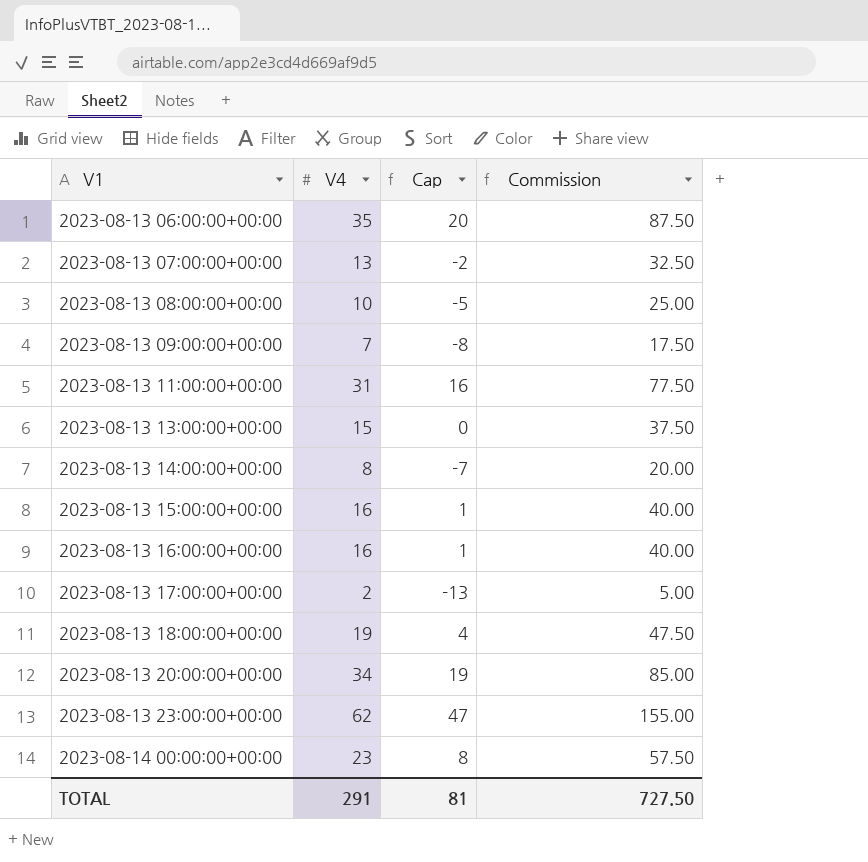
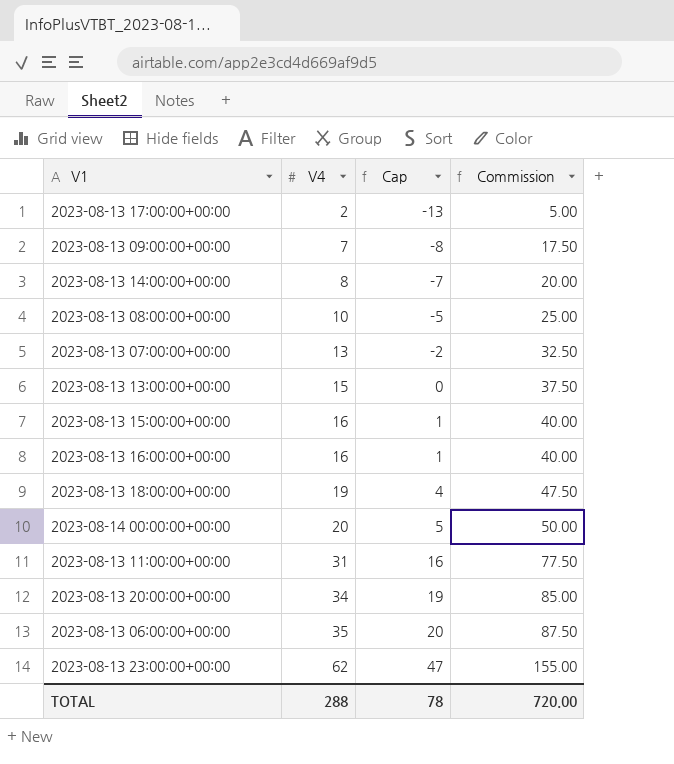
row order: V1 ascending -> V4 ascending
2023-08-14 00:00:00+00:00 | V4: 23 -> 20
2023-08-14 00:00:00+00:00 | Cap: 8 -> 5
2023-08-14 00:00:00+00:00 | Commission: 57.50 -> 50.00
TOTAL | V4: 291 -> 288
TOTAL | Cap: 81 -> 78
TOTAL | Commission: 727.50 -> 720.00

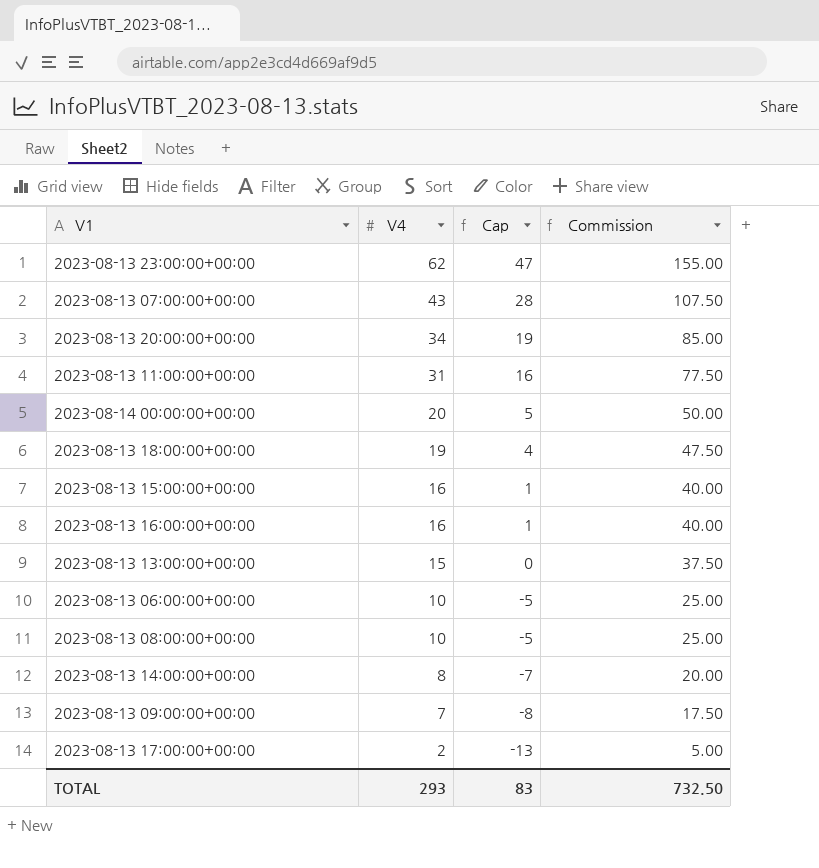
row order: V4 ascending -> V4 descending
2023-08-13 07:00:00+00:00 | V4: 13 -> 43
2023-08-13 07:00:00+00:00 | Cap: -2 -> 28
2023-08-13 07:00:00+00:00 | Commission: 32.50 -> 107.50
2023-08-13 06:00:00+00:00 | V4: 35 -> 10
2023-08-13 06:00:00+00:00 | Cap: 20 -> -5
2023-08-13 06:00:00+00:00 | Commission: 87.50 -> 25.00
TOTAL | V4: 288 -> 293
TOTAL | Cap: 78 -> 83
TOTAL | Commission: 720.00 -> 732.50

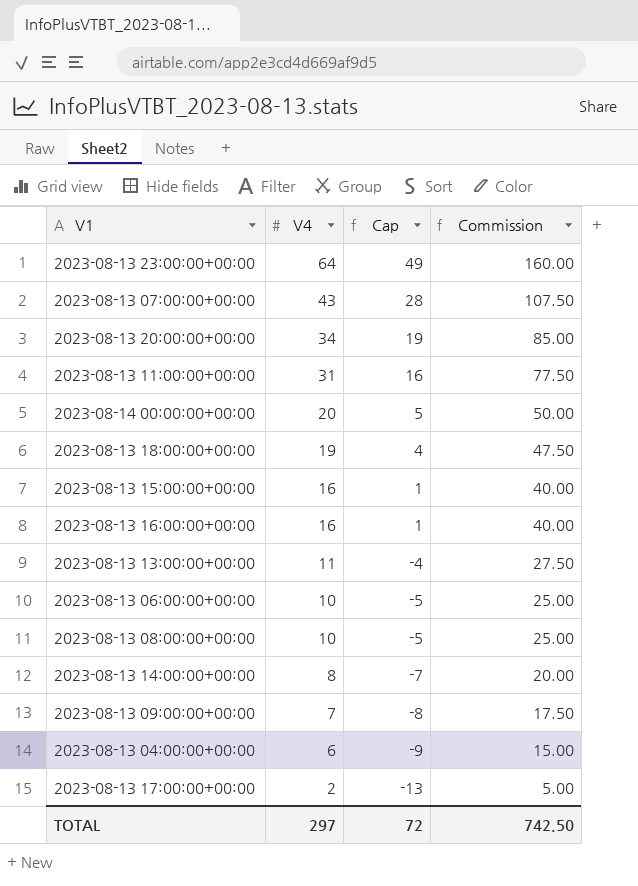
2023-08-13 23:00:00+00:00 | V4: 62 -> 64
2023-08-13 23:00:00+00:00 | Cap: 47 -> 49
2023-08-13 23:00:00+00:00 | Commission: 155.00 -> 160.00
2023-08-13 13:00:00+00:00 | V4: 15 -> 11
2023-08-13 13:00:00+00:00 | Cap: 0 -> -4
2023-08-13 13:00:00+00:00 | Commission: 37.50 -> 27.50
row 2023-08-13 04:00:00+00:00: none -> 6 | -9 | 15.00
TOTAL | V4: 293 -> 297
TOTAL | Cap: 83 -> 72
TOTAL | Commission: 732.50 -> 742.50

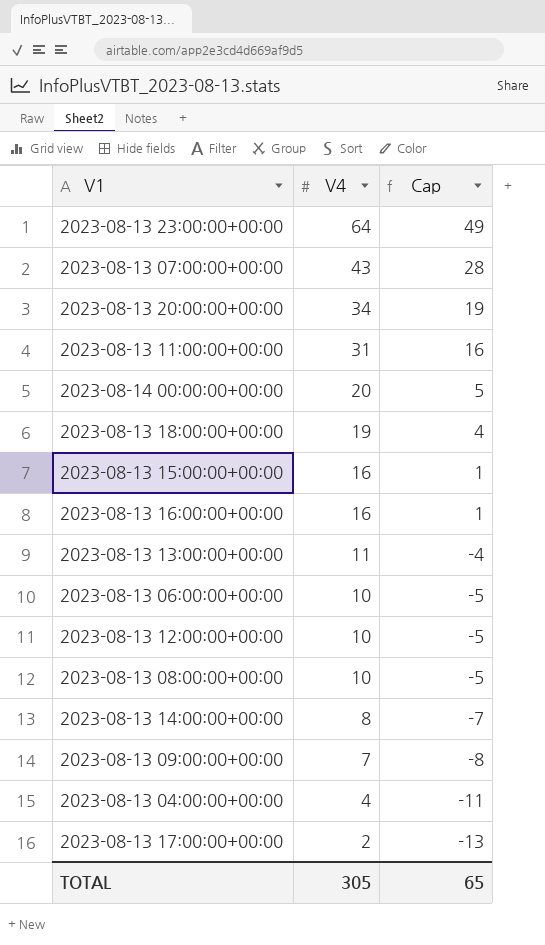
column Commission | formula: [V4] * 2.5 -> none
row 2023-08-13 12:00:00+00:00: none -> 10 | -5
2023-08-13 04:00:00+00:00 | V4: 6 -> 4
2023-08-13 04:00:00+00:00 | Cap: -9 -> -11
TOTAL | V4: 297 -> 305
TOTAL | Cap: 72 -> 65

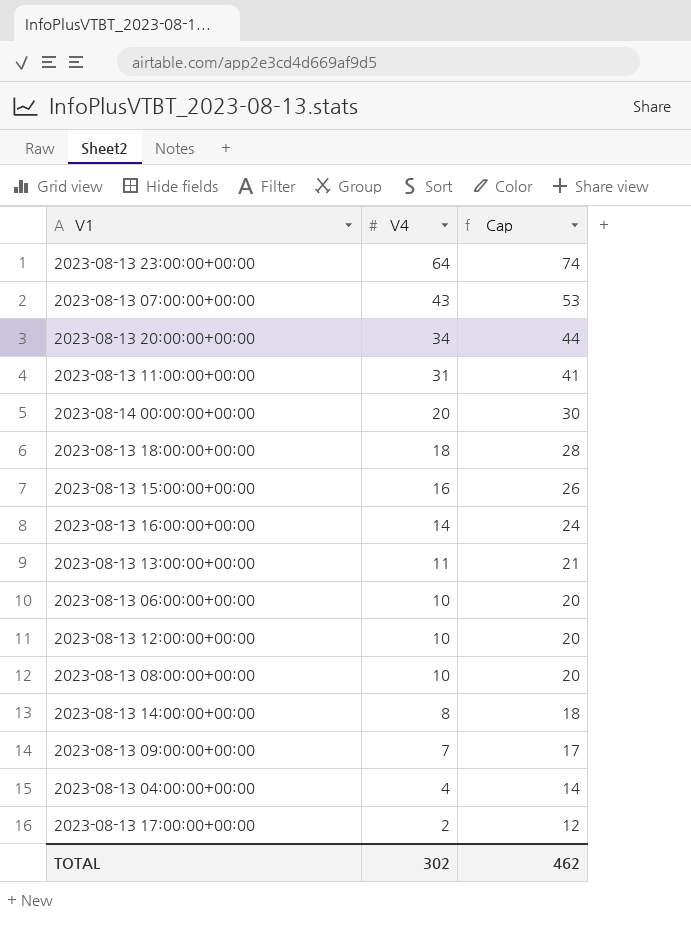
column Cap | formula: [V4] - 15 -> [V4] + 10
2023-08-13 18:00:00+00:00 | V4: 19 -> 18
2023-08-13 16:00:00+00:00 | V4: 16 -> 14
TOTAL | V4: 305 -> 302
TOTAL | Cap: 65 -> 462

